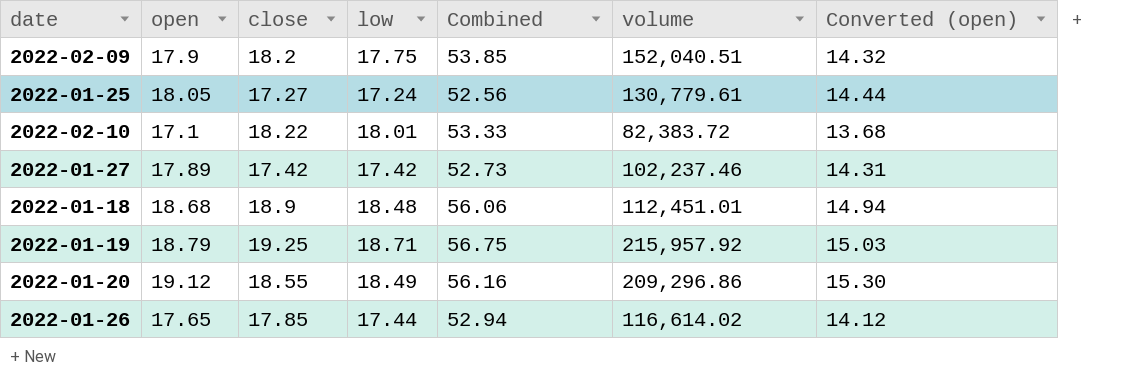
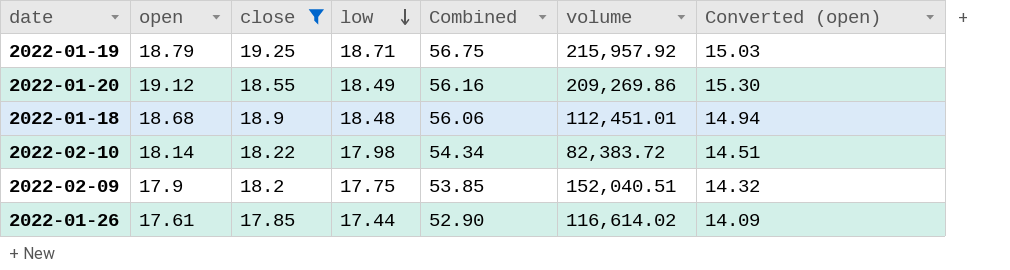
filter: none -> close >= 17.85
row order: none -> low descending
2022-01-20 | volume: 209,296.86 -> 209,269.86
2022-02-10 | open: 17.1 -> 18.14
2022-02-10 | low: 18.01 -> 17.98
2022-02-10 | Combined: 53.33 -> 54.34
2022-02-10 | Converted (open): 13.68 -> 14.51
2022-01-26 | open: 17.65 -> 17.61
2022-01-26 | Combined: 52.94 -> 52.90
2022-01-26 | Converted (open): 14.12 -> 14.09

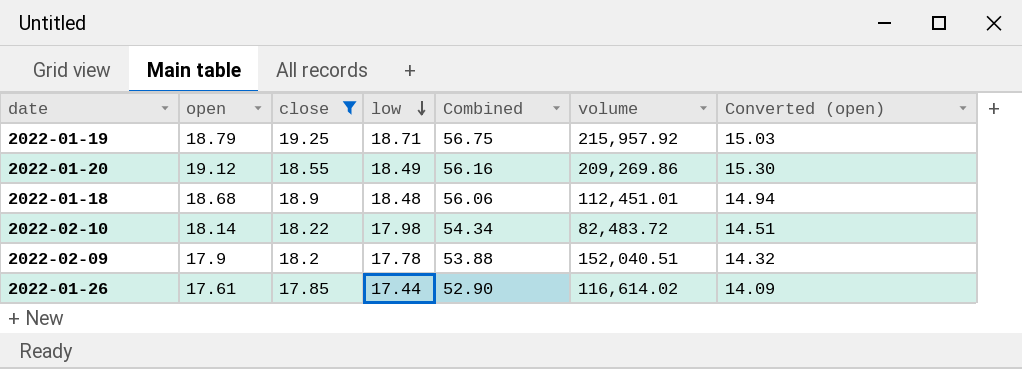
2022-02-10 | volume: 82,383.72 -> 82,483.72
2022-02-09 | low: 17.75 -> 17.78
2022-02-09 | Combined: 53.85 -> 53.88

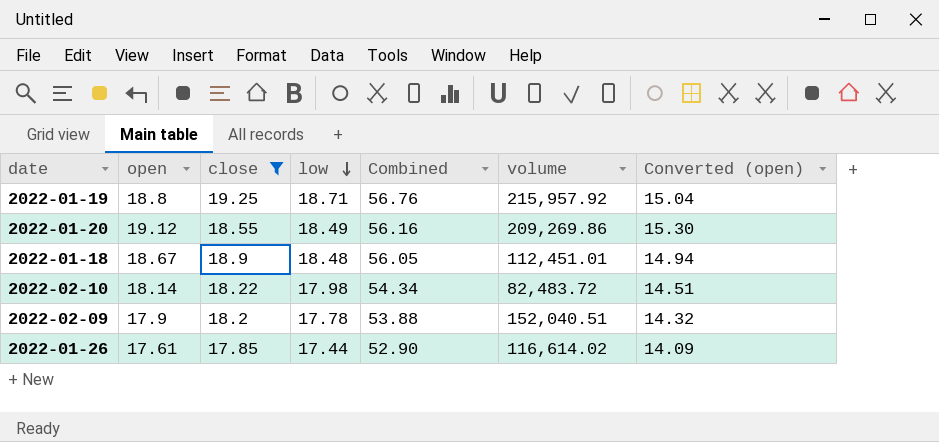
2022-01-19 | open: 18.79 -> 18.8
2022-01-19 | Combined: 56.75 -> 56.76
2022-01-19 | Converted (open): 15.03 -> 15.04
2022-01-18 | open: 18.68 -> 18.67
2022-01-18 | Combined: 56.06 -> 56.05

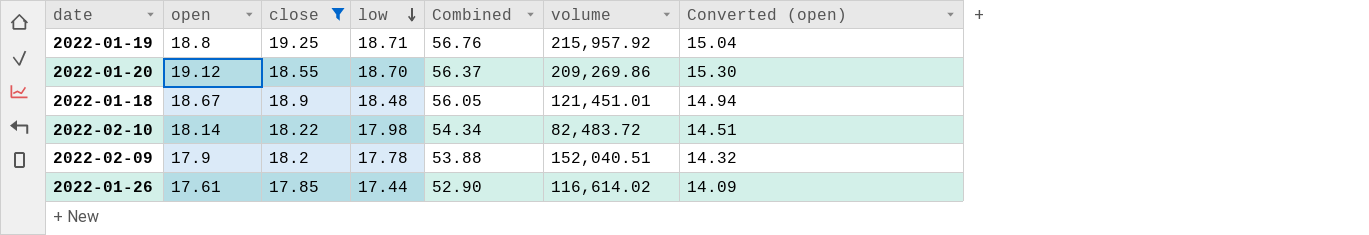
2022-01-20 | low: 18.49 -> 18.70
2022-01-20 | Combined: 56.16 -> 56.37
2022-01-18 | volume: 112,451.01 -> 121,451.01

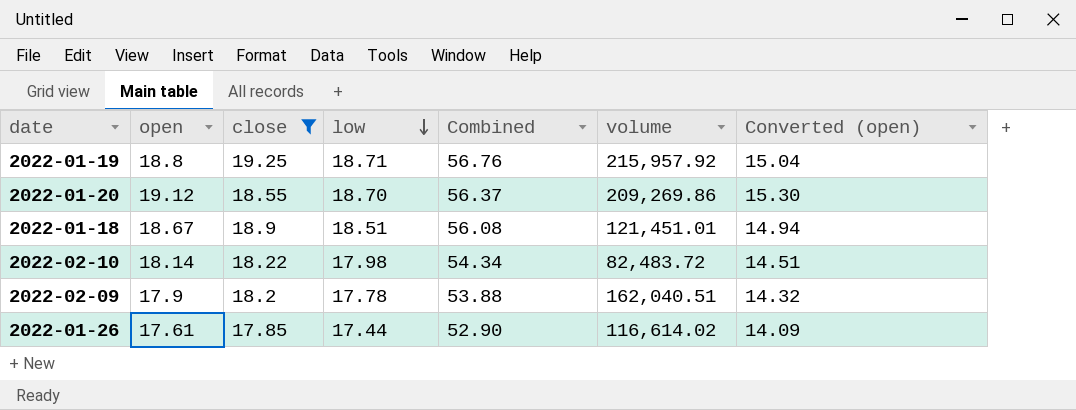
2022-01-18 | low: 18.48 -> 18.51
2022-01-18 | Combined: 56.05 -> 56.08
2022-02-09 | volume: 152,040.51 -> 162,040.51

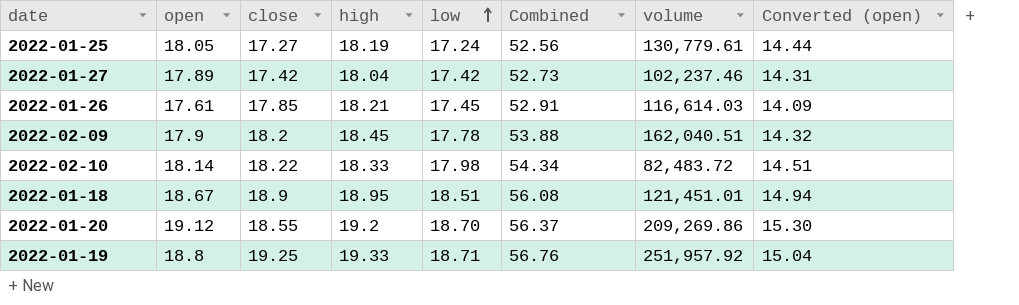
filter: close >= 17.85 -> none
row order: low descending -> low ascending
column high | position: none -> 4
2022-01-26 | low: 17.44 -> 17.45
2022-01-26 | Combined: 52.90 -> 52.91
2022-01-26 | volume: 116,614.02 -> 116,614.03
2022-01-19 | volume: 215,957.92 -> 251,957.92

